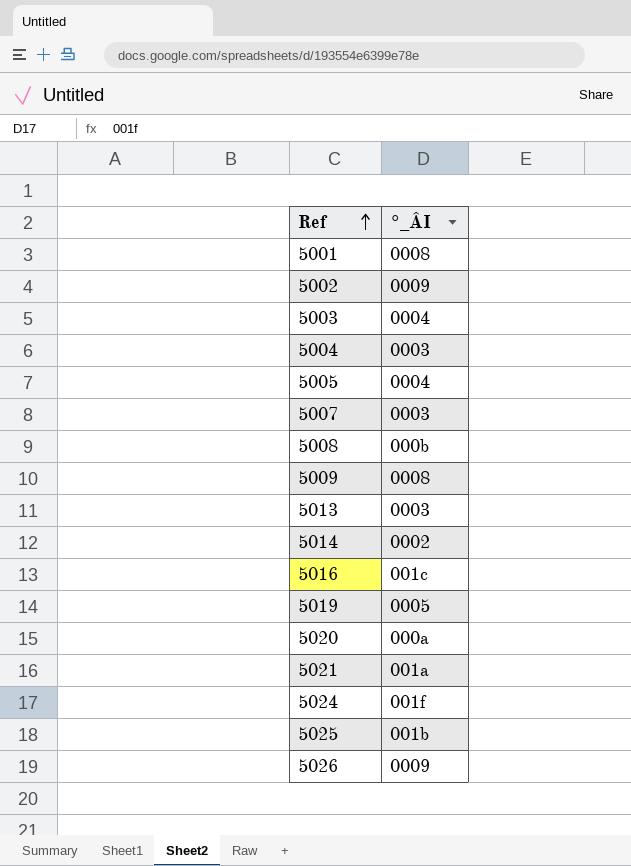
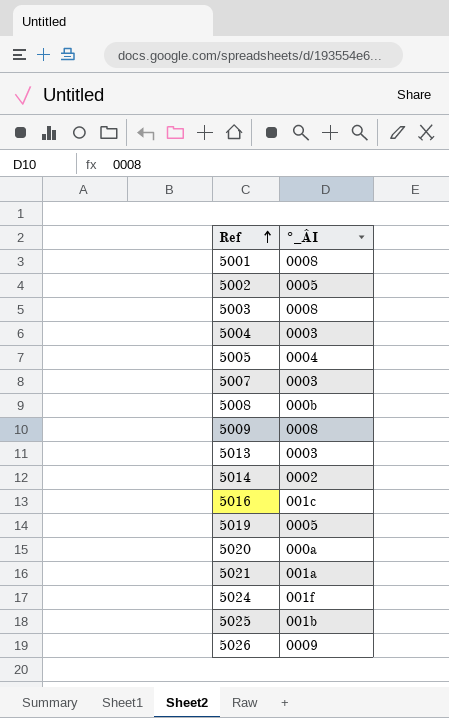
5002 | °_ÂI: 0009 -> 0005
5003 | °_ÂI: 0004 -> 0008

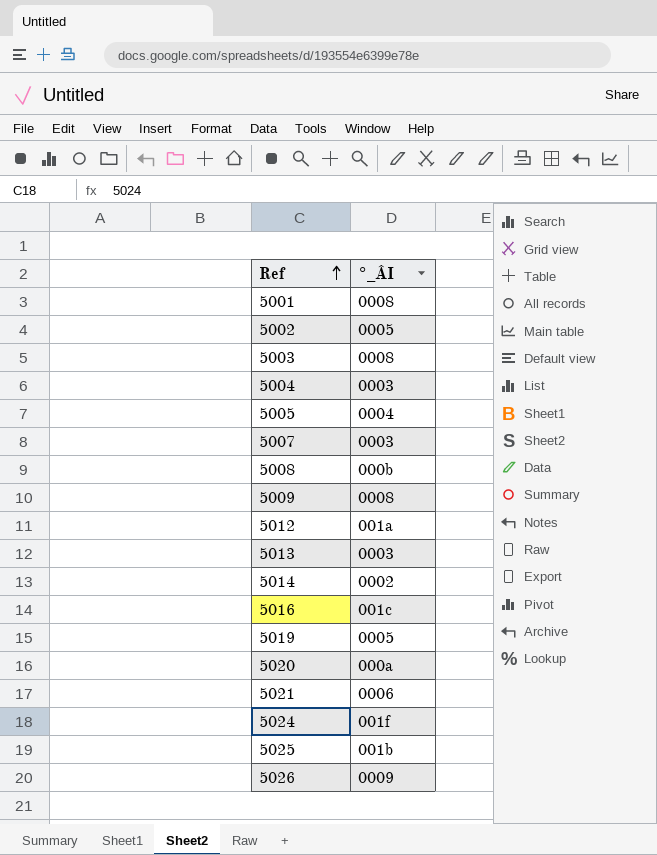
row 5012: none -> 001a
5021 | °_ÂI: 001a -> 0006

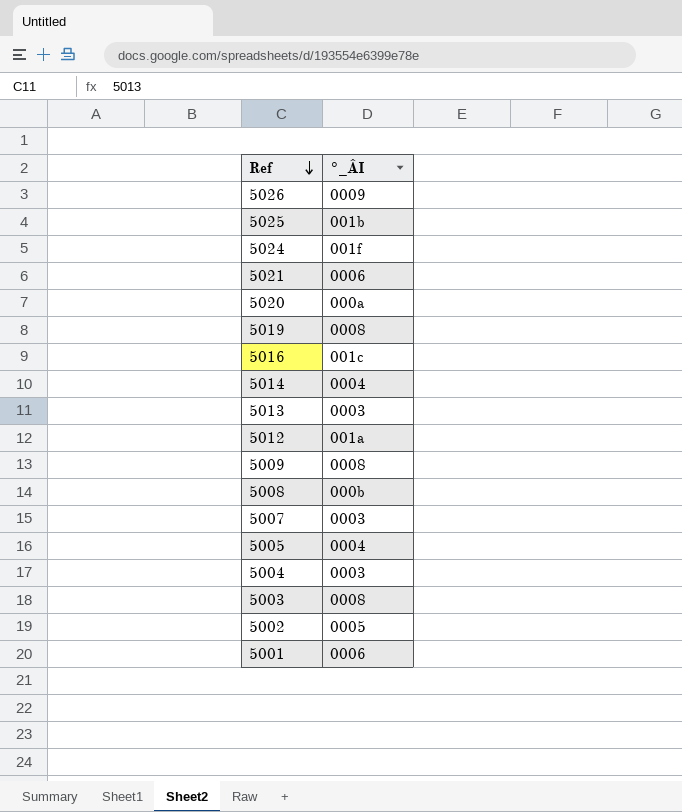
row order: Ref ascending -> Ref descending
5019 | °_ÂI: 0005 -> 0008
5014 | °_ÂI: 0002 -> 0004
5001 | °_ÂI: 0008 -> 0006

